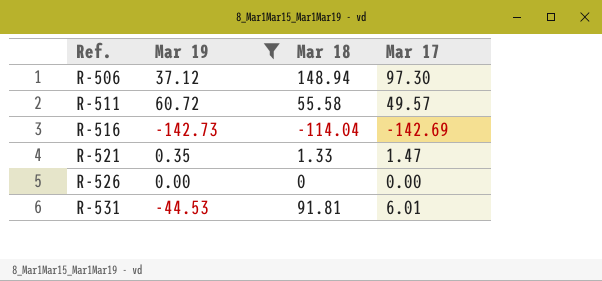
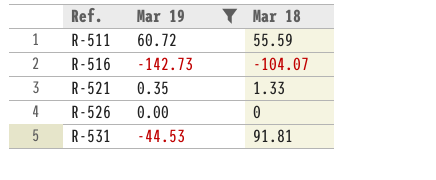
column Mar 17 | position: 4 -> none
row R-506: 37.12 | 148.94 | 97.30 -> none
R-511 | Mar 18: 55.58 -> 55.59
R-516 | Mar 18: -114.04 -> -104.07

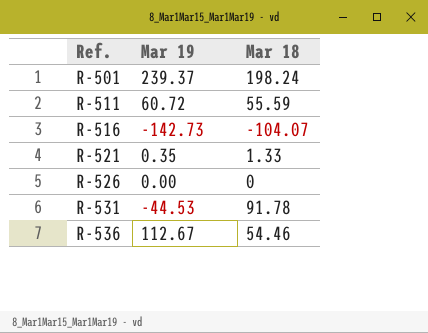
filter: Mar 19 <= 60.72 -> none
R-531 | Mar 18: 91.81 -> 91.78

